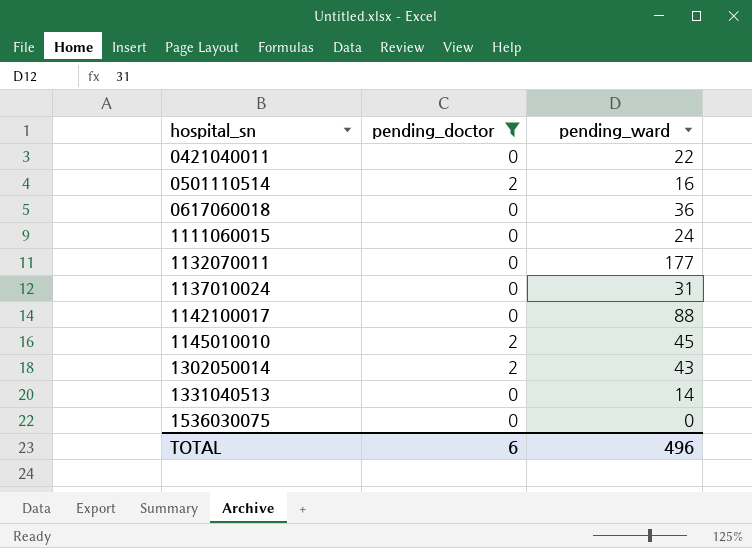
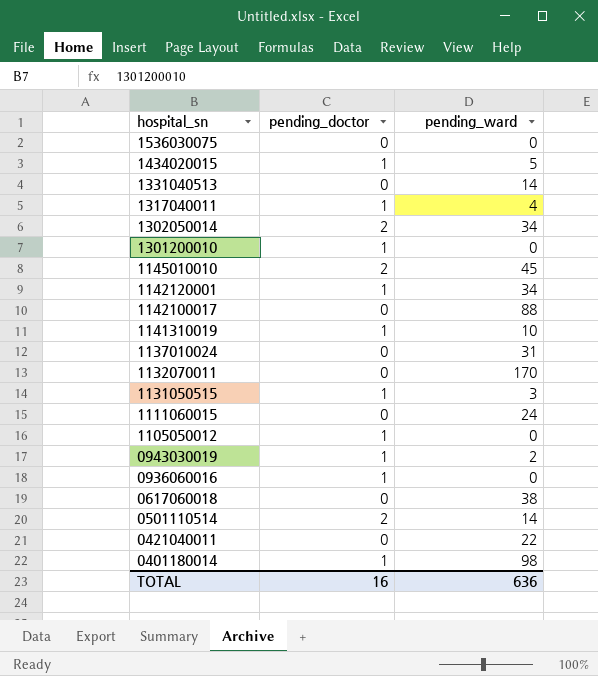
filter: pending_doctor != 1 -> none
row order: hospital_sn ascending -> hospital_sn descending
1302050014 | pending_ward: 43 -> 34
1132070011 | pending_ward: 177 -> 170
0617060018 | pending_ward: 36 -> 38
0501110514 | pending_ward: 16 -> 14
TOTAL | pending_doctor: 6 -> 16
TOTAL | pending_ward: 496 -> 636

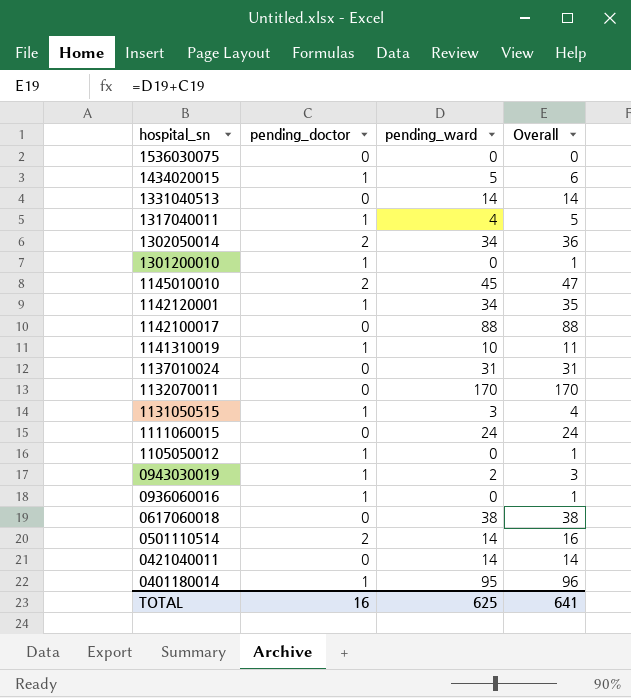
column Overall | formula: none -> [pending_doctor] + [pending_ward]
0421040011 | pending_ward: 22 -> 14
0401180014 | pending_ward: 98 -> 95
TOTAL | pending_ward: 636 -> 625

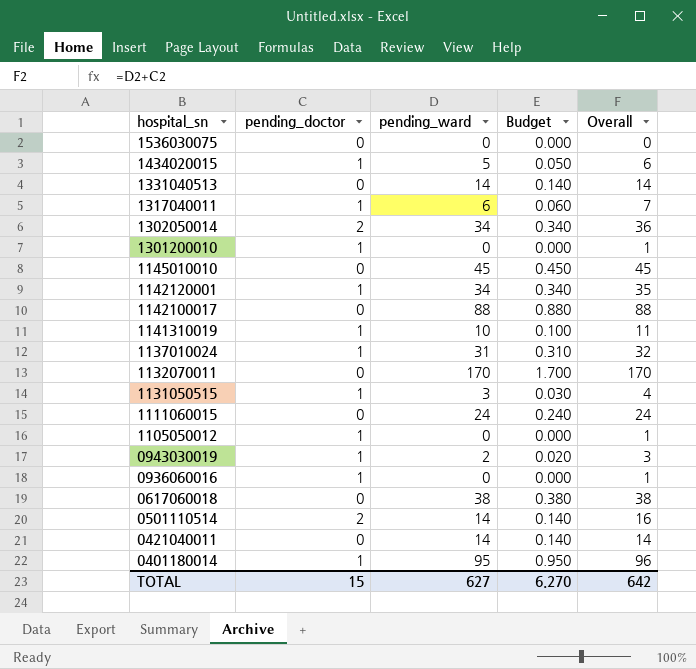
column Budget | formula: none -> [pending_ward] * 0.01
1317040011 | pending_ward: 4 -> 6
1317040011 | Overall: 5 -> 7
1145010010 | pending_doctor: 2 -> 0
1145010010 | Overall: 47 -> 45
1137010024 | pending_doctor: 0 -> 1
1137010024 | Overall: 31 -> 32
TOTAL | pending_doctor: 16 -> 15
TOTAL | pending_ward: 625 -> 627
TOTAL | Overall: 641 -> 642

